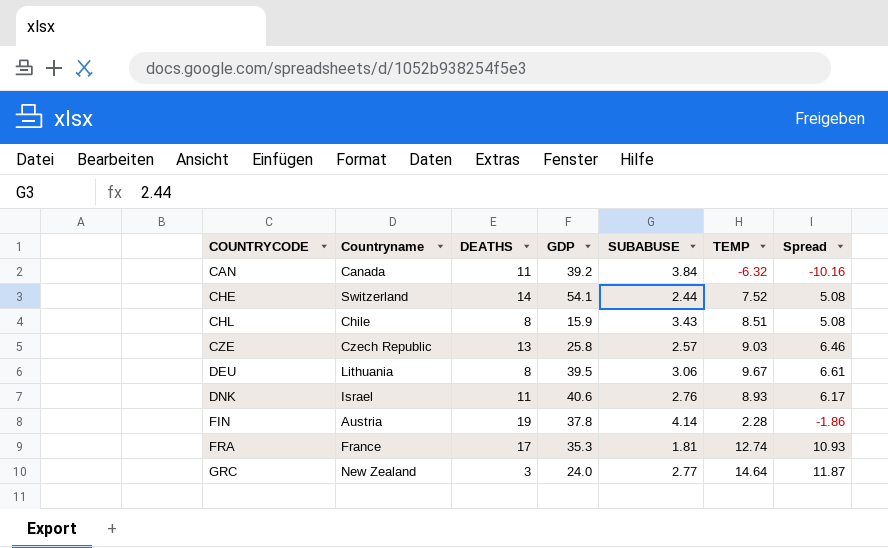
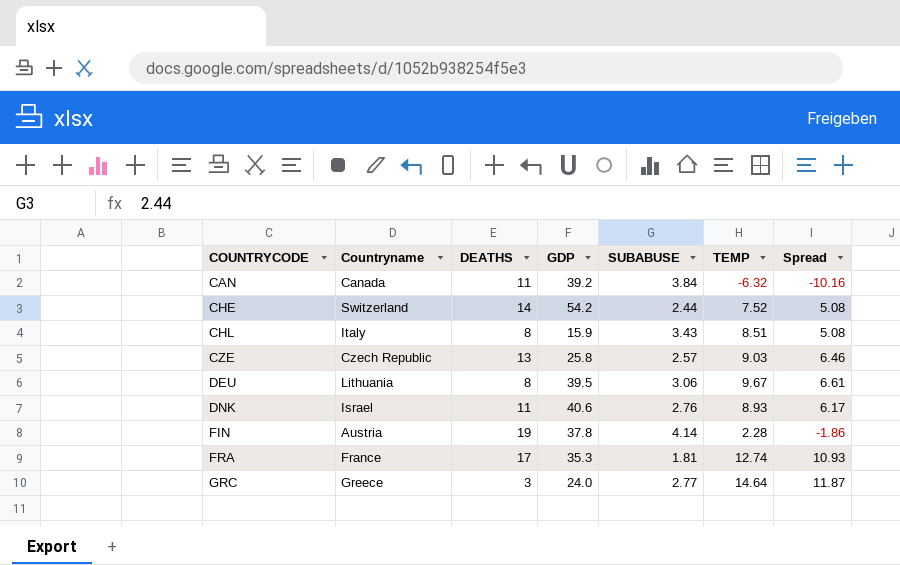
CHE | GDP: 54.1 -> 54.2
CHL | Countryname: Chile -> Italy
GRC | Countryname: New Zealand -> Greece

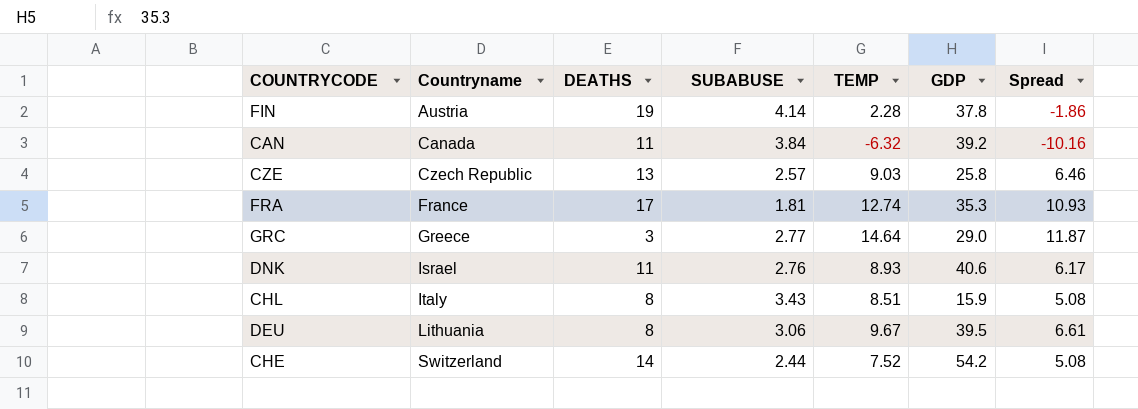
row order: COUNTRYCODE ascending -> Countryname ascending
column GDP | position: 4 -> 6
GRC | GDP: 24.0 -> 29.0

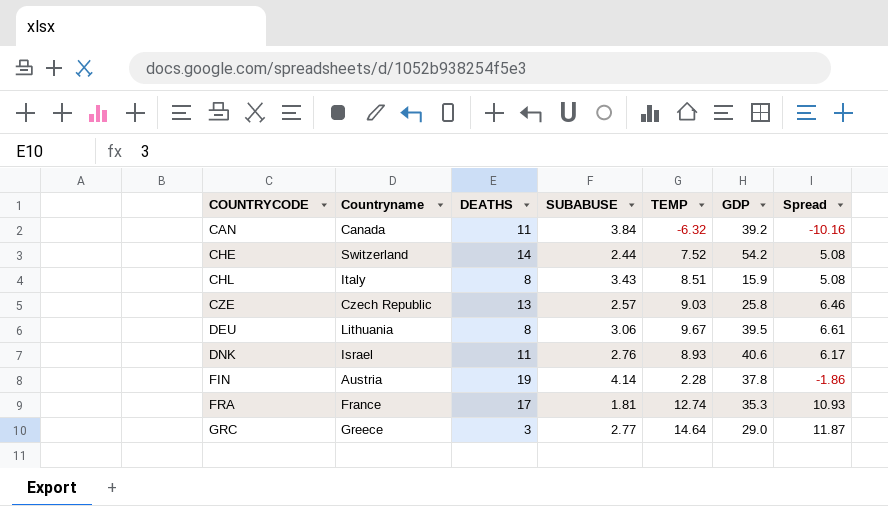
row order: Countryname ascending -> COUNTRYCODE ascending

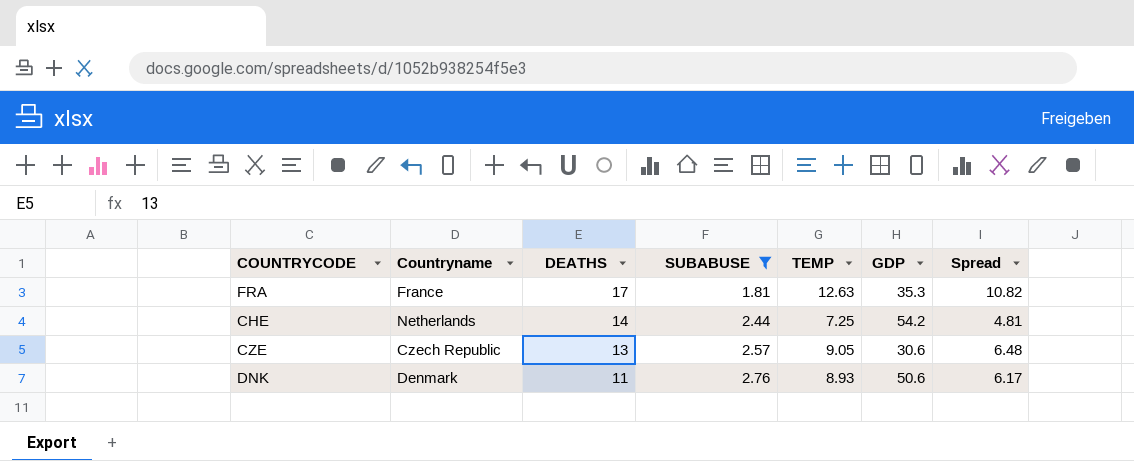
filter: none -> SUBABUSE <= 2.76
row order: COUNTRYCODE ascending -> DEATHS descending
FRA | TEMP: 12.74 -> 12.63
FRA | Spread: 10.93 -> 10.82
CHE | Countryname: Switzerland -> Netherlands
CHE | TEMP: 7.52 -> 7.25
CHE | Spread: 5.08 -> 4.81
CZE | TEMP: 9.03 -> 9.05
CZE | GDP: 25.8 -> 30.6
CZE | Spread: 6.46 -> 6.48
DNK | Countryname: Israel -> Denmark
DNK | GDP: 40.6 -> 50.6

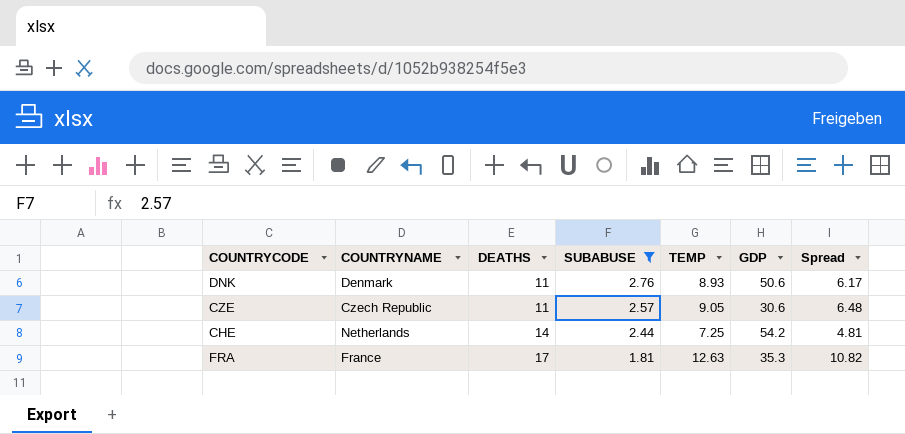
row order: DEATHS descending -> DEATHS ascending
column name: Countryname -> COUNTRYNAME
CZE | DEATHS: 13 -> 11

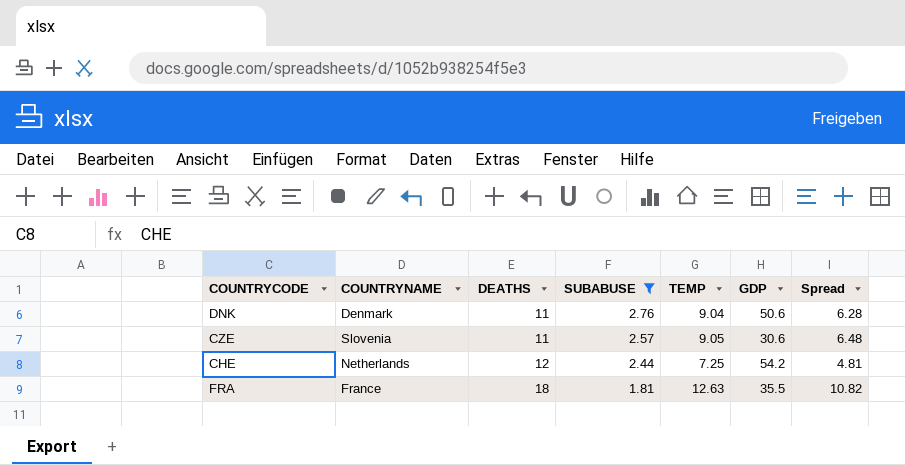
DNK | TEMP: 8.93 -> 9.04
DNK | Spread: 6.17 -> 6.28
CZE | COUNTRYNAME: Czech Republic -> Slovenia
CHE | DEATHS: 14 -> 12
FRA | DEATHS: 17 -> 18
FRA | GDP: 35.3 -> 35.5

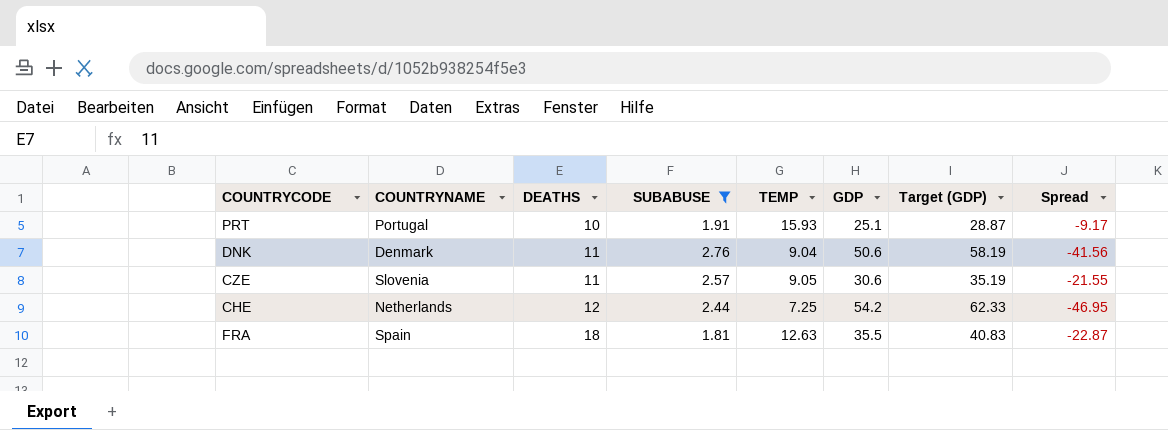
column Target (GDP) | formula: none -> [GDP] * 1.15
column Spread | formula: [TEMP] - [SUBABUSE] -> [TEMP] - [GDP]
row PRT: none -> Portugal | 10 | 1.91 | 15.93 | 25.1 | 28.87 | -9.17
FRA | COUNTRYNAME: France -> Spain

